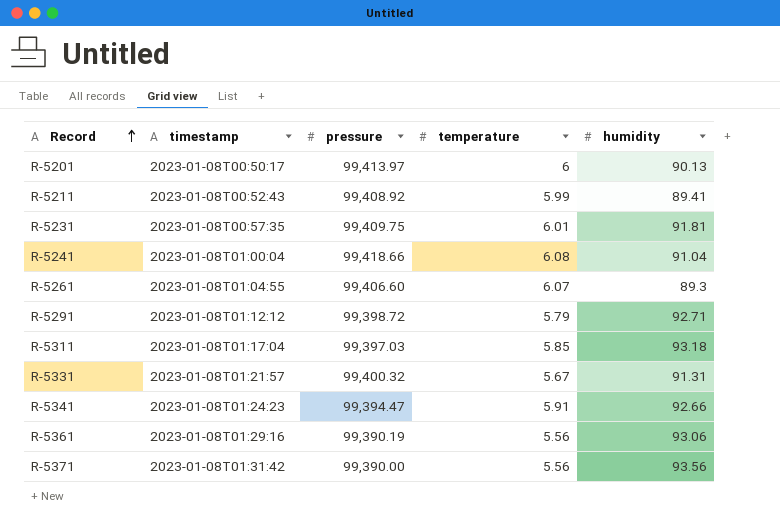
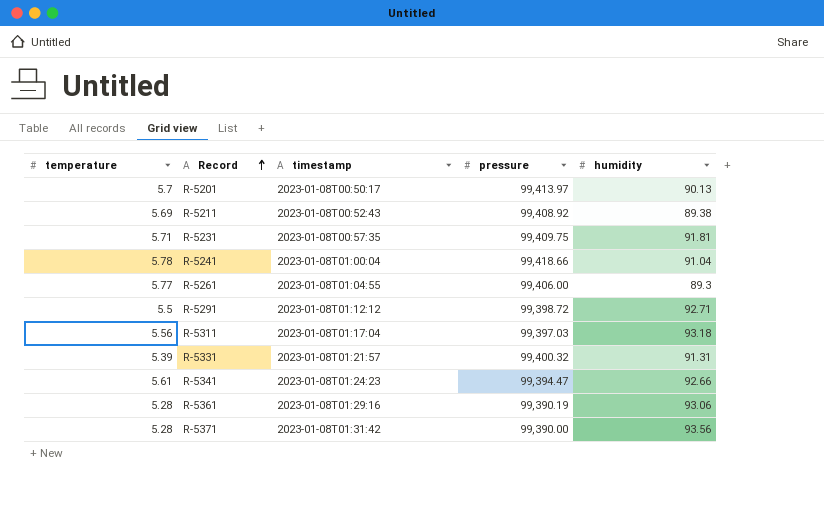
column temperature | position: 4 -> 1
R-5201 | temperature: 6 -> 5.7
R-5211 | temperature: 5.99 -> 5.69
R-5211 | humidity: 89.41 -> 89.38
R-5231 | temperature: 6.01 -> 5.71
R-5241 | temperature: 6.08 -> 5.78
R-5261 | temperature: 6.07 -> 5.77
R-5261 | pressure: 99,406.60 -> 99,406.00
R-5291 | temperature: 5.79 -> 5.5
R-5311 | temperature: 5.85 -> 5.56
R-5331 | temperature: 5.67 -> 5.39
R-5341 | temperature: 5.91 -> 5.61
R-5361 | temperature: 5.56 -> 5.28
R-5371 | temperature: 5.56 -> 5.28

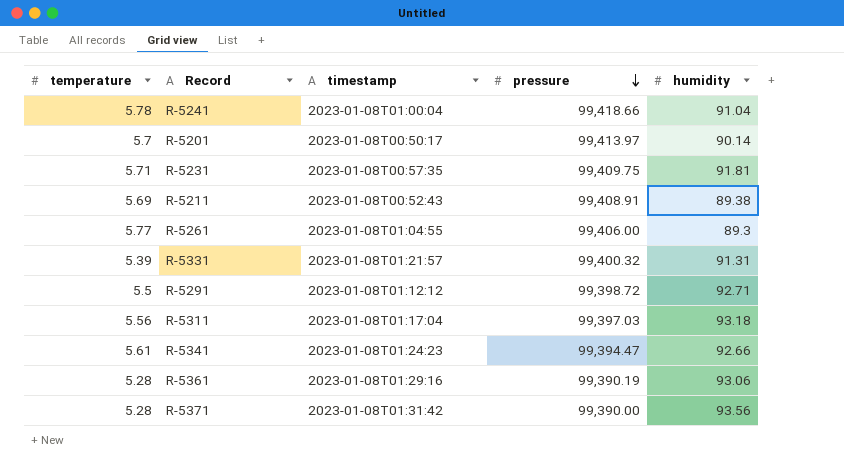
row order: Record ascending -> pressure descending
R-5201 | humidity: 90.13 -> 90.14
R-5211 | pressure: 99,408.92 -> 99,408.91

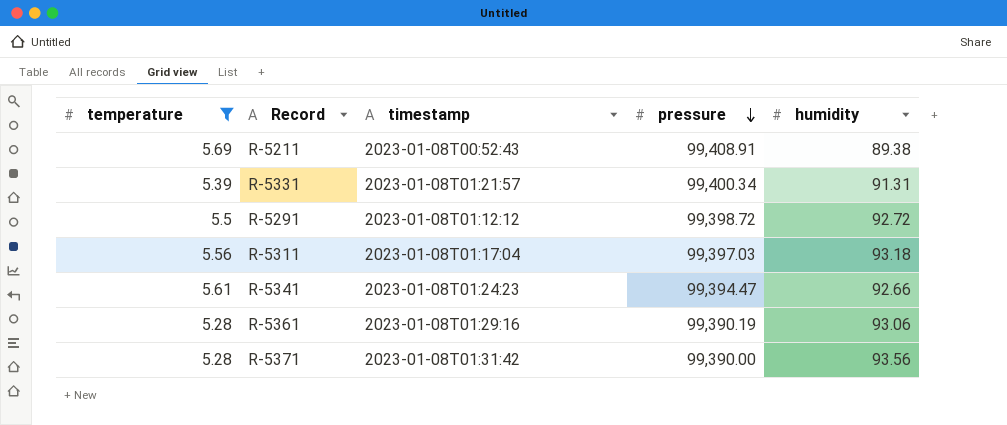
filter: none -> temperature <= 5.69
R-5331 | pressure: 99,400.32 -> 99,400.34
R-5291 | humidity: 92.71 -> 92.72

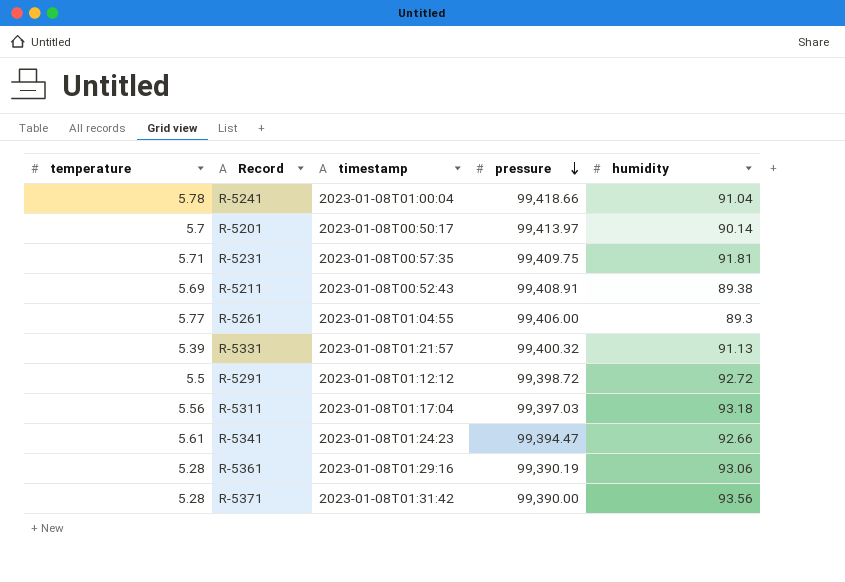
filter: temperature <= 5.69 -> none
R-5331 | pressure: 99,400.34 -> 99,400.32
R-5331 | humidity: 91.31 -> 91.13

